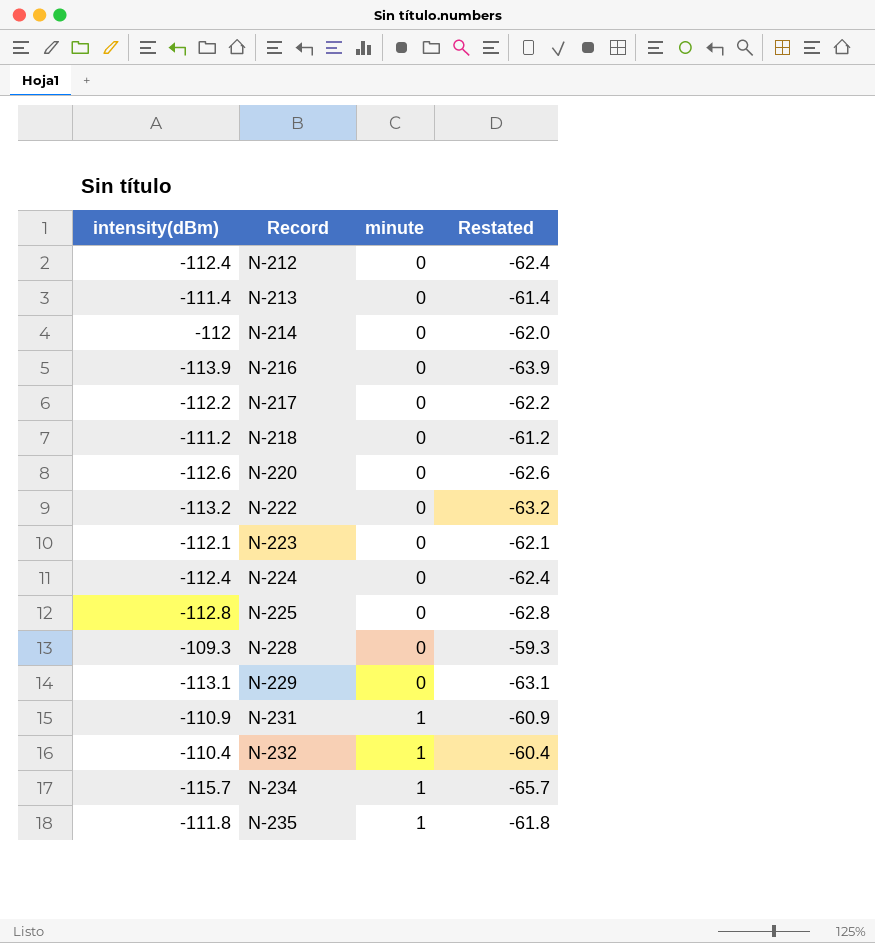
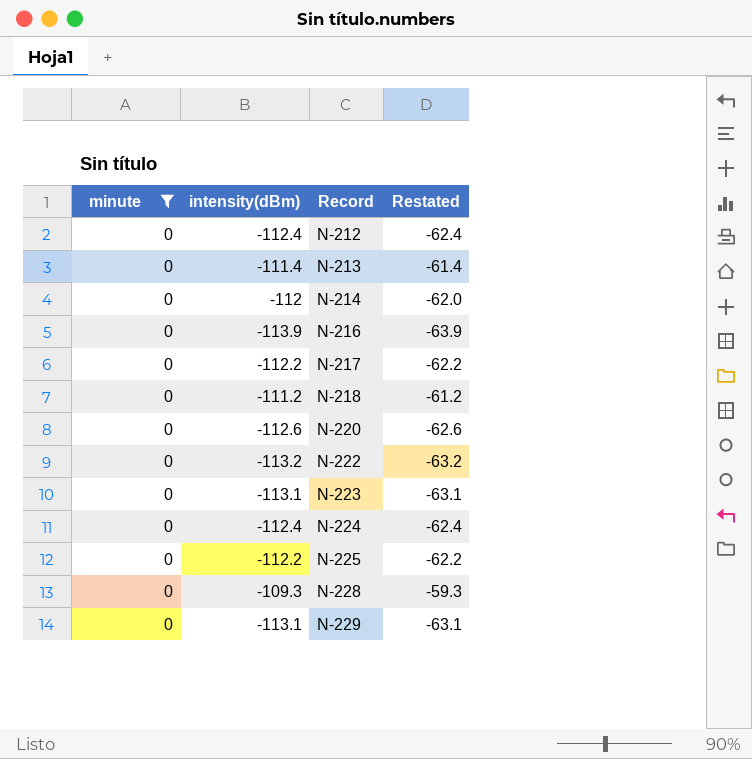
filter: none -> minute = 0
column minute | position: 3 -> 1
N-223 | intensity(dBm): -112.1 -> -113.1
N-223 | Restated: -62.1 -> -63.1
N-225 | intensity(dBm): -112.8 -> -112.2
N-225 | Restated: -62.8 -> -62.2

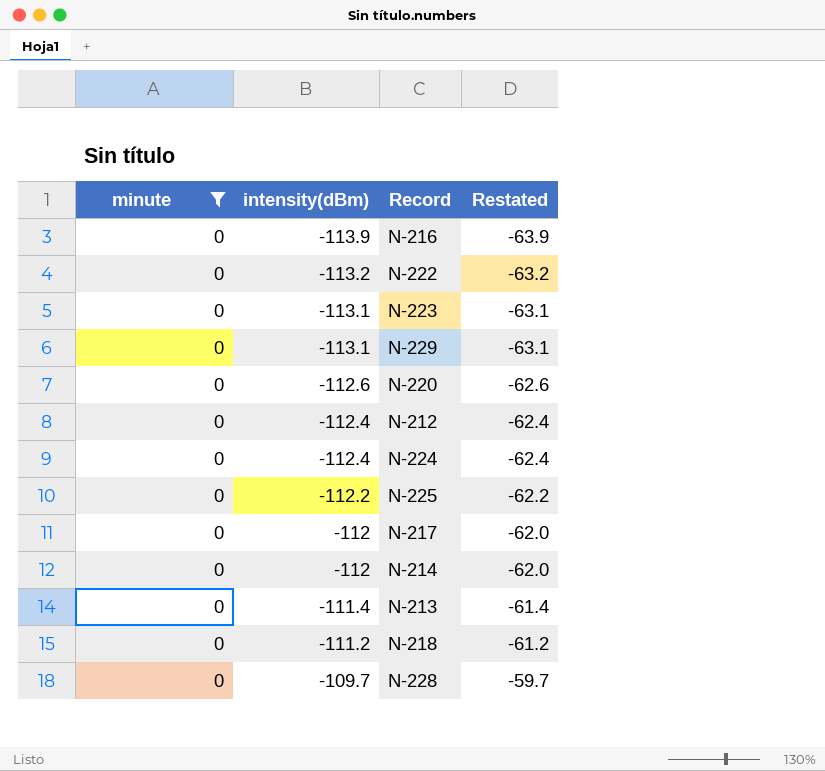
row order: Record ascending -> intensity(dBm) ascending
N-217 | intensity(dBm): -112.2 -> -112
N-217 | Restated: -62.2 -> -62.0
N-228 | intensity(dBm): -109.3 -> -109.7
N-228 | Restated: -59.3 -> -59.7

